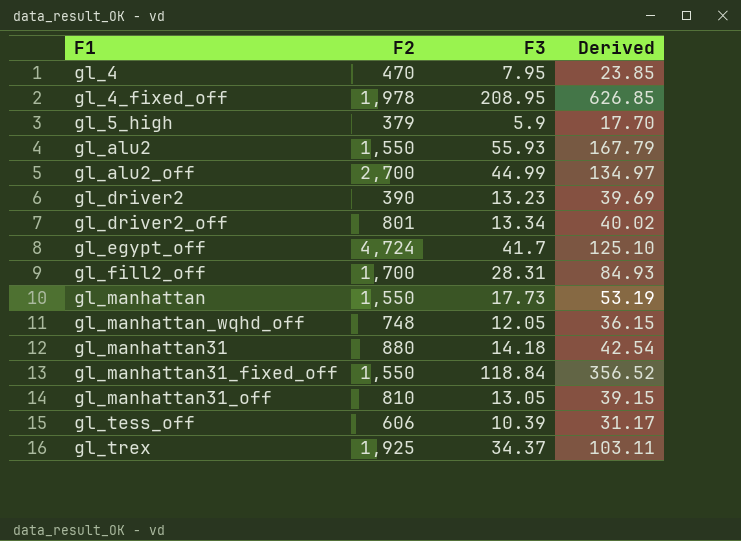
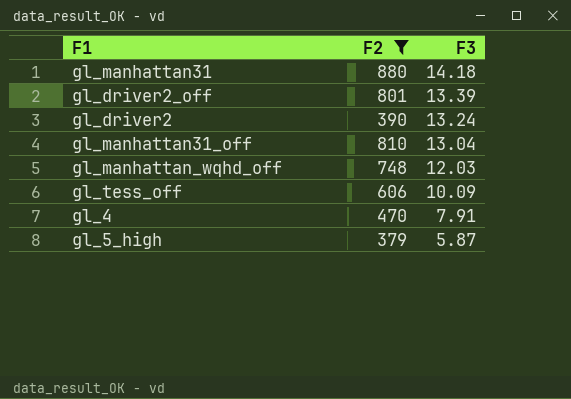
filter: none -> F2 <= 880
row order: none -> F3 descending
column Derived | formula: [F3] * 3 -> none
gl_driver2_off | F3: 13.34 -> 13.39
gl_driver2 | F3: 13.23 -> 13.24
gl_manhattan31_off | F3: 13.05 -> 13.04
gl_manhattan_wqhd_off | F3: 12.05 -> 12.03
gl_tess_off | F3: 10.39 -> 10.09
gl_4 | F3: 7.95 -> 7.91
gl_5_high | F3: 5.9 -> 5.87

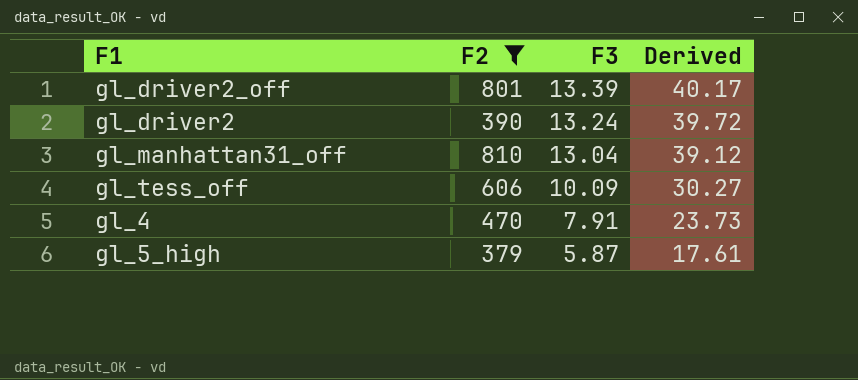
column Derived | formula: none -> [F3] * 3
row gl_manhattan31: 880 | 14.18 -> none
row gl_manhattan_wqhd_off: 748 | 12.03 -> none

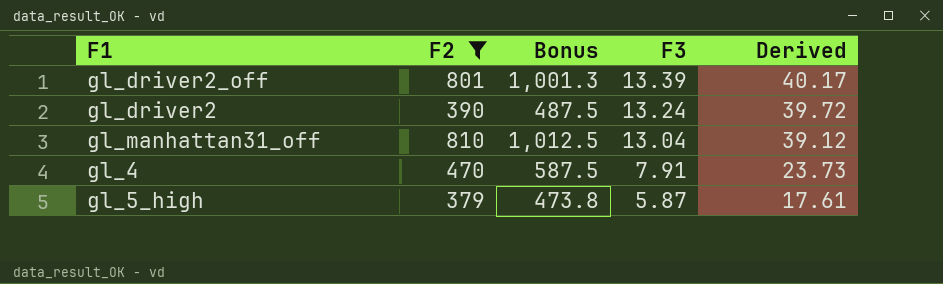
column Bonus | formula: none -> [F2] * 1.25
row gl_tess_off: 606 | 10.09 | 30.27 -> none

